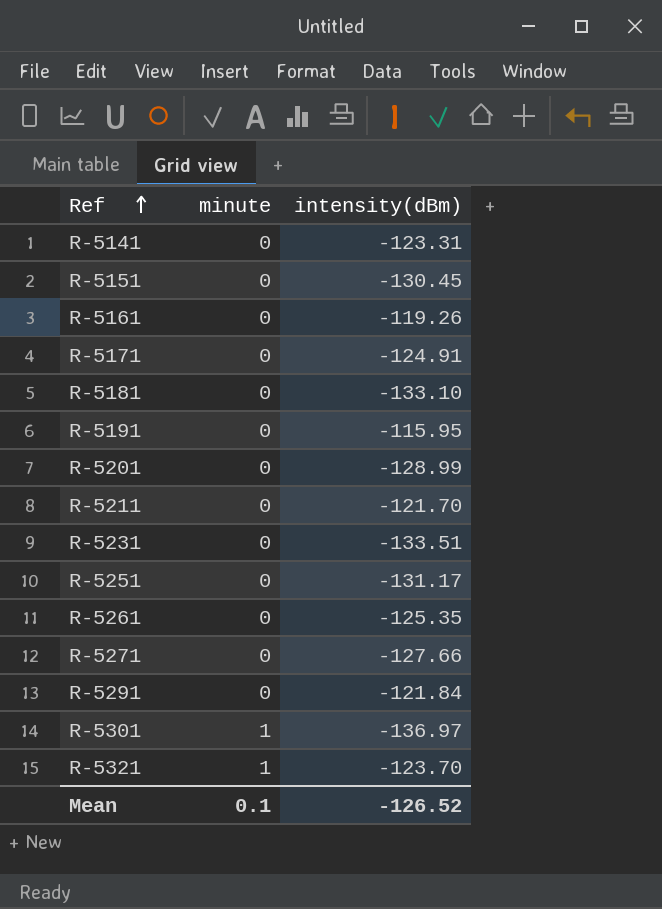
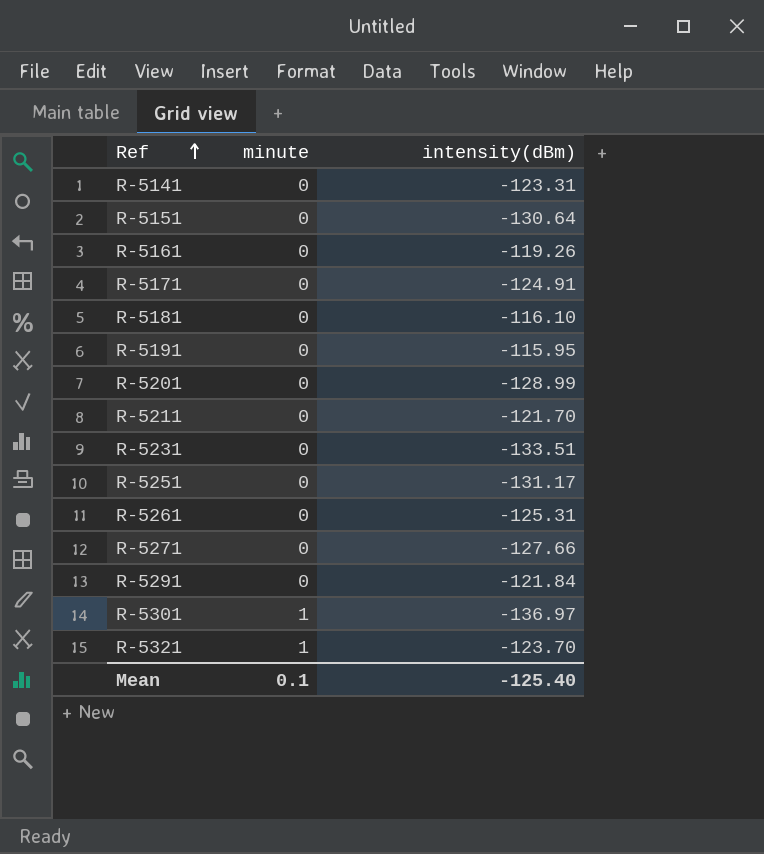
R-5151 | intensity(dBm): -130.45 -> -130.64
R-5181 | intensity(dBm): -133.10 -> -116.10
R-5261 | intensity(dBm): -125.35 -> -125.31
Mean | intensity(dBm): -126.52 -> -125.40

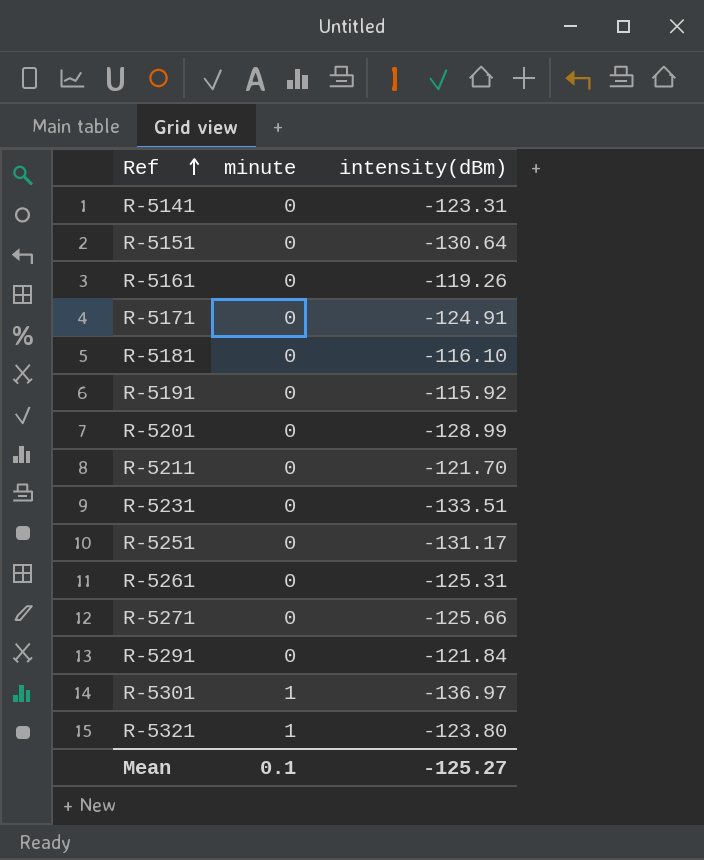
R-5191 | intensity(dBm): -115.95 -> -115.92
R-5271 | intensity(dBm): -127.66 -> -125.66
R-5321 | intensity(dBm): -123.70 -> -123.80
Mean | intensity(dBm): -125.40 -> -125.27

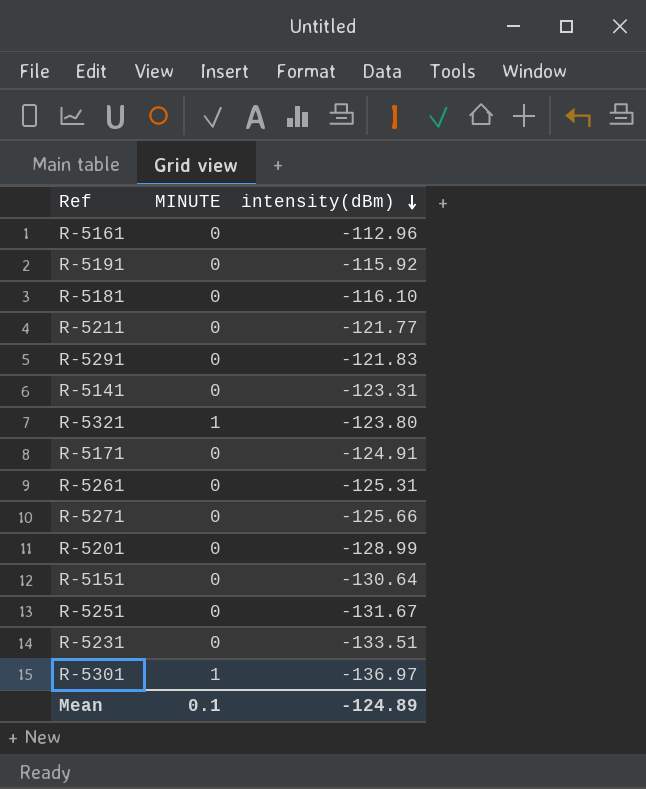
row order: Ref ascending -> intensity(dBm) descending
column name: minute -> MINUTE
R-5161 | intensity(dBm): -119.26 -> -112.96
R-5211 | intensity(dBm): -121.70 -> -121.77
R-5291 | intensity(dBm): -121.84 -> -121.83
R-5251 | intensity(dBm): -131.17 -> -131.67
Mean | intensity(dBm): -125.27 -> -124.89

